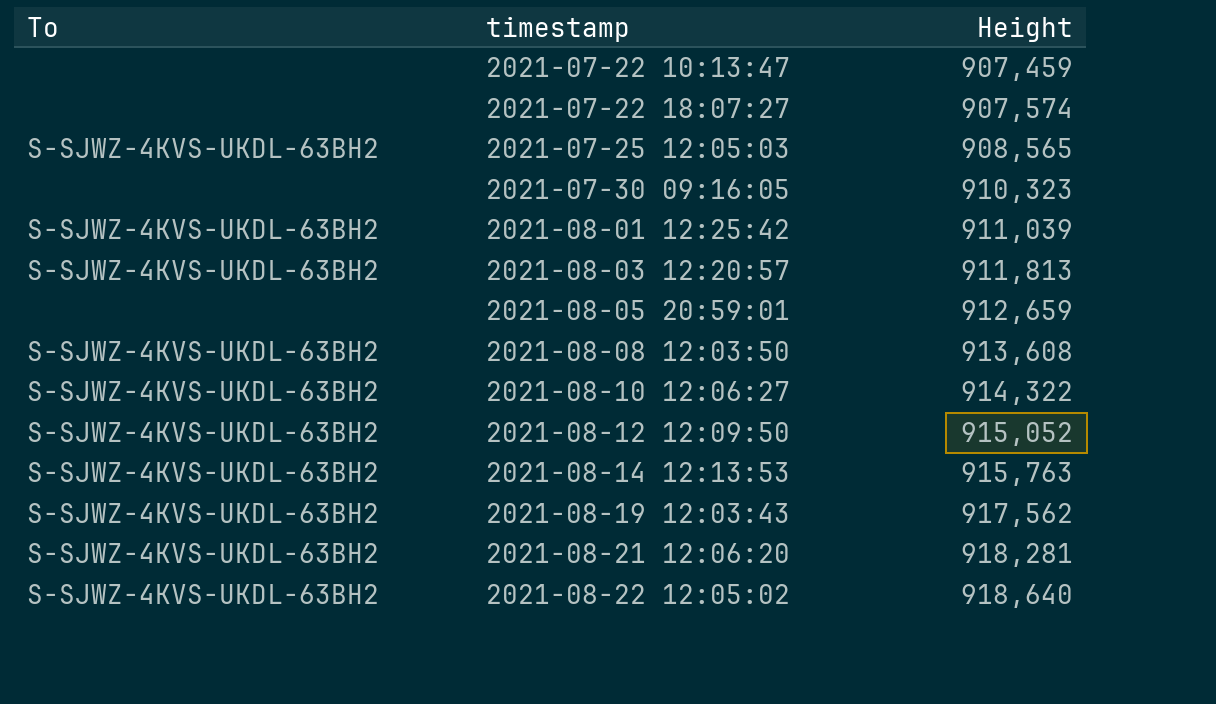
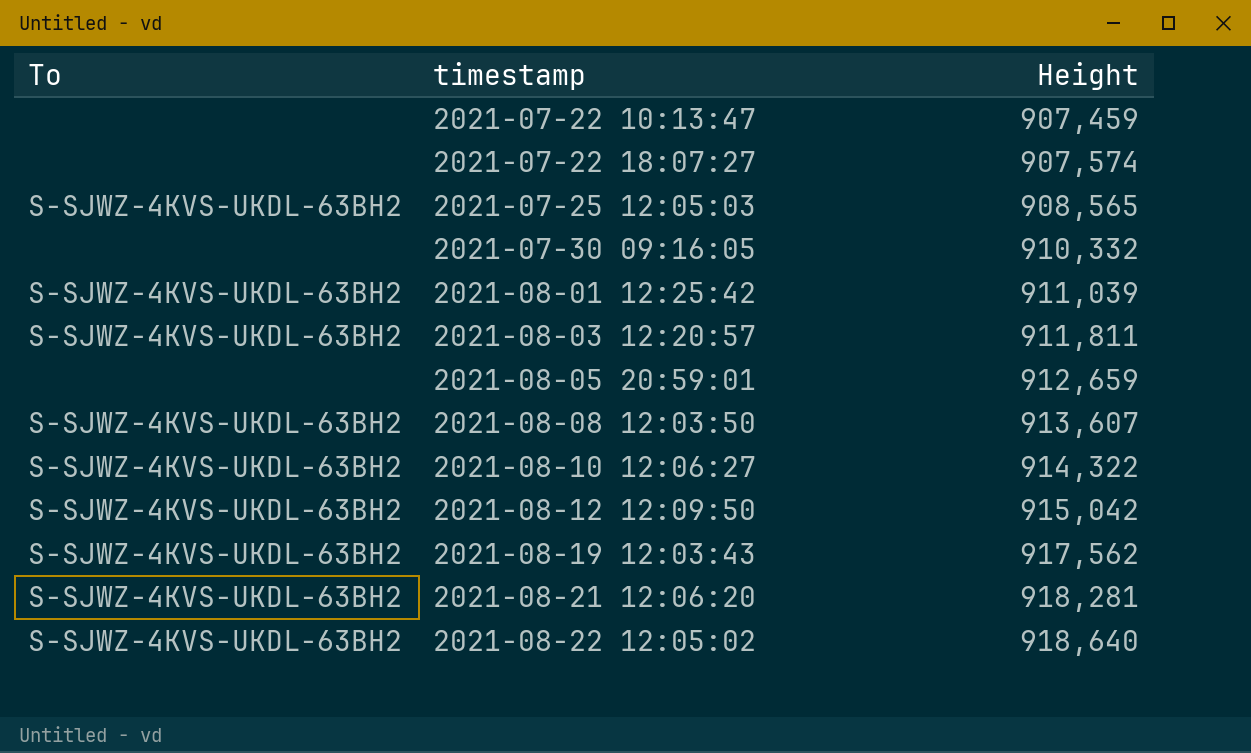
row 2021-08-14 12:13:53: S-SJWZ-4KVS-UKDL-63BH2 | 915,763 -> none
2021-07-30 09:16:05 | Height: 910,323 -> 910,332
2021-08-03 12:20:57 | Height: 911,813 -> 911,811
2021-08-08 12:03:50 | Height: 913,608 -> 913,607
2021-08-12 12:09:50 | Height: 915,052 -> 915,042

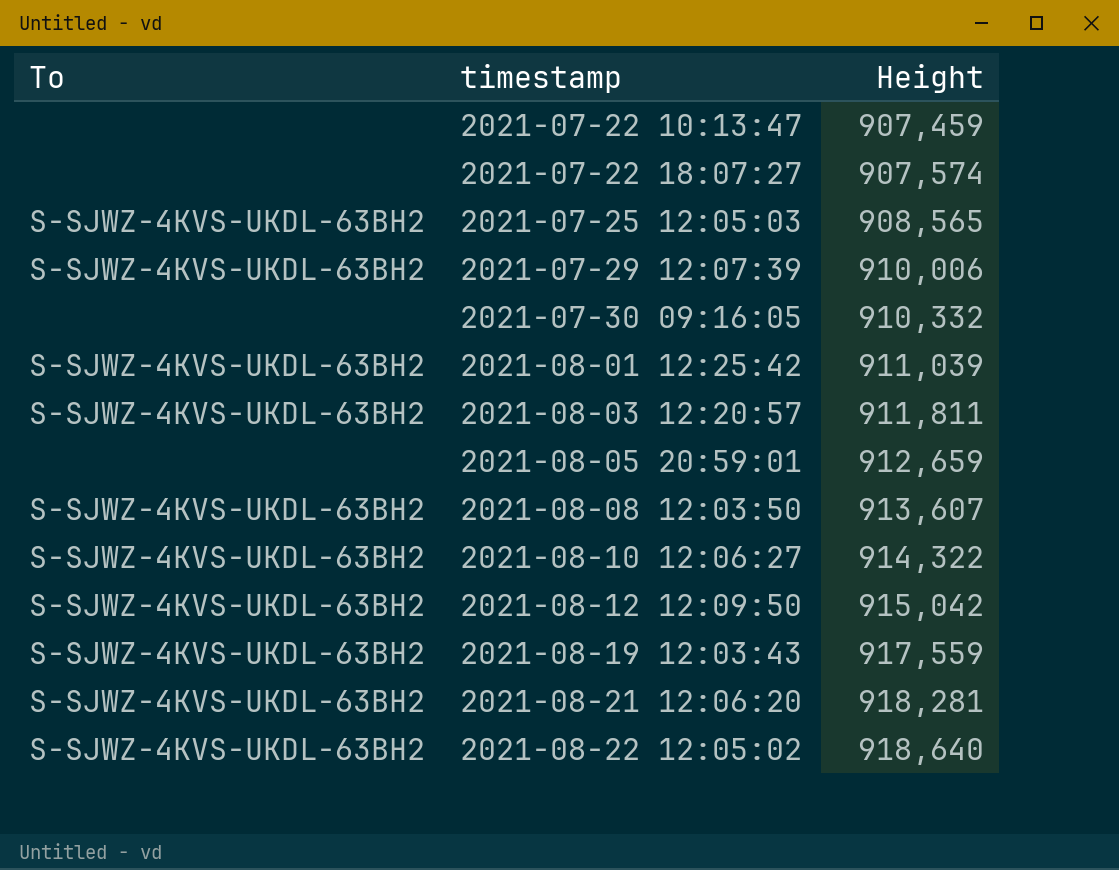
row 2021-07-29 12:07:39: none -> S-SJWZ-4KVS-UKDL-63BH2 | 910,006
2021-08-19 12:03:43 | Height: 917,562 -> 917,559

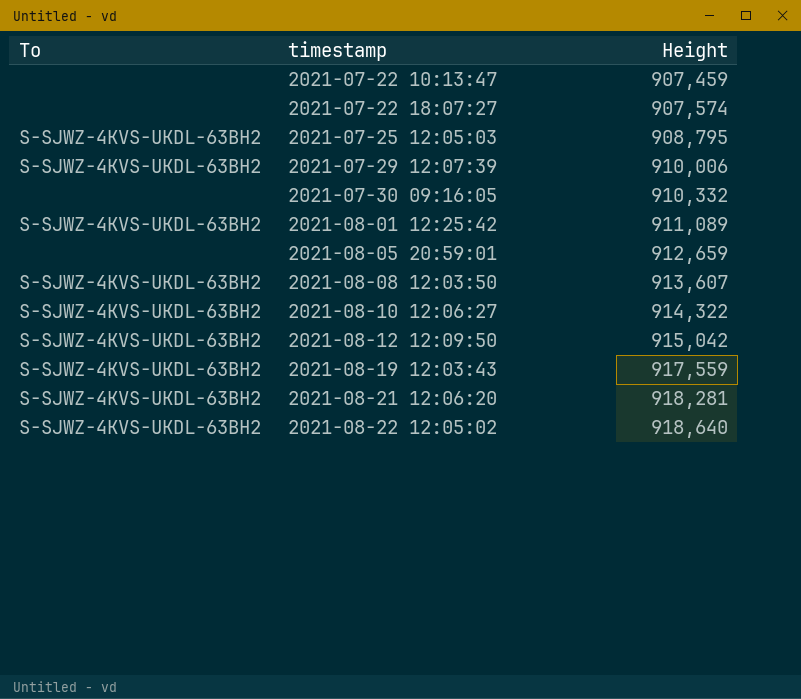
row 2021-08-03 12:20:57: S-SJWZ-4KVS-UKDL-63BH2 | 911,811 -> none
2021-07-25 12:05:03 | Height: 908,565 -> 908,795
2021-08-01 12:25:42 | Height: 911,039 -> 911,089

